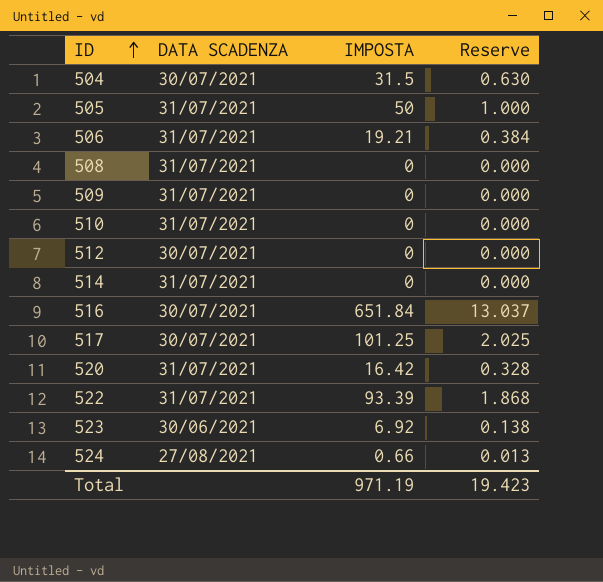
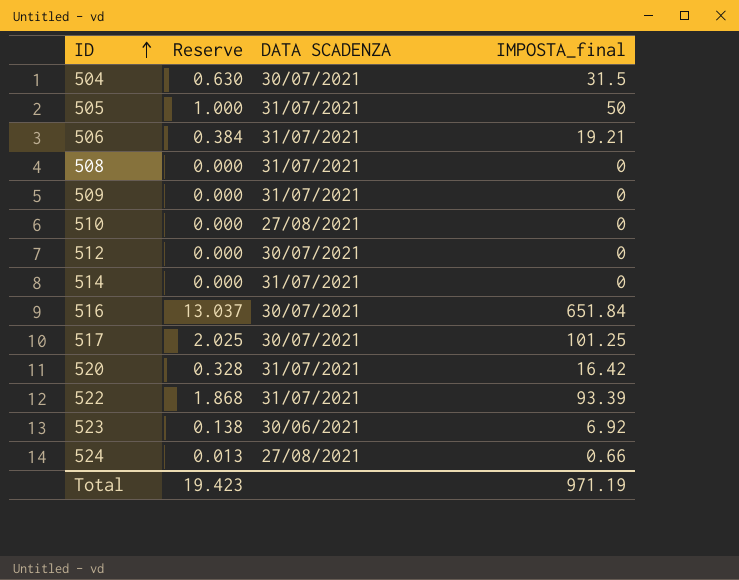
column Reserve | position: 4 -> 2
column name: IMPOSTA -> IMPOSTA_final
510 | DATA SCADENZA: 31/07/2021 -> 27/08/2021

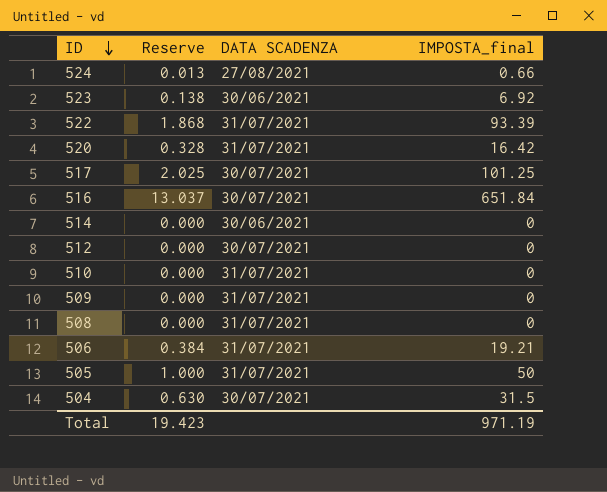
row order: ID ascending -> ID descending
514 | DATA SCADENZA: 31/07/2021 -> 30/06/2021
510 | DATA SCADENZA: 27/08/2021 -> 31/07/2021

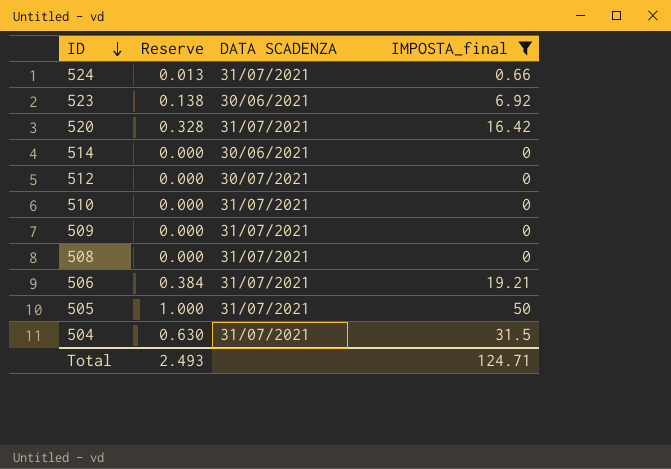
filter: none -> IMPOSTA_final <= 50
524 | DATA SCADENZA: 27/08/2021 -> 31/07/2021
504 | DATA SCADENZA: 30/07/2021 -> 31/07/2021
Total | Reserve: 19.423 -> 2.493
Total | IMPOSTA_final: 971.19 -> 124.71

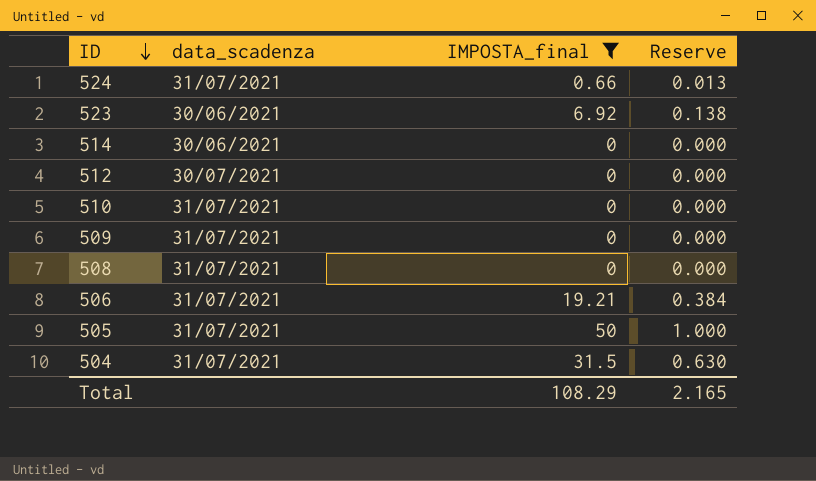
column name: DATA SCADENZA -> data_scadenza
column Reserve | position: 2 -> 4
row 520: 0.328 | 31/07/2021 | 16.42 -> none
Total | IMPOSTA_final: 124.71 -> 108.29
Total | Reserve: 2.493 -> 2.165

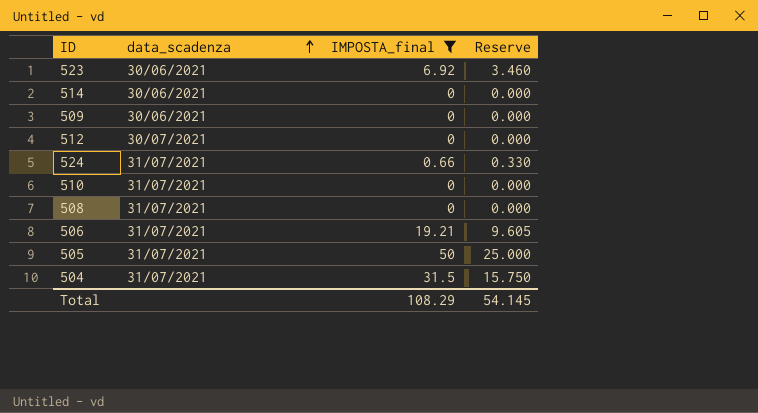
row order: ID descending -> data_scadenza ascending
column Reserve | formula: [IMPOSTA_final] * 0.02 -> [IMPOSTA_final] * 0.5
509 | data_scadenza: 31/07/2021 -> 30/06/2021
Total | Reserve: 2.165 -> 54.145

